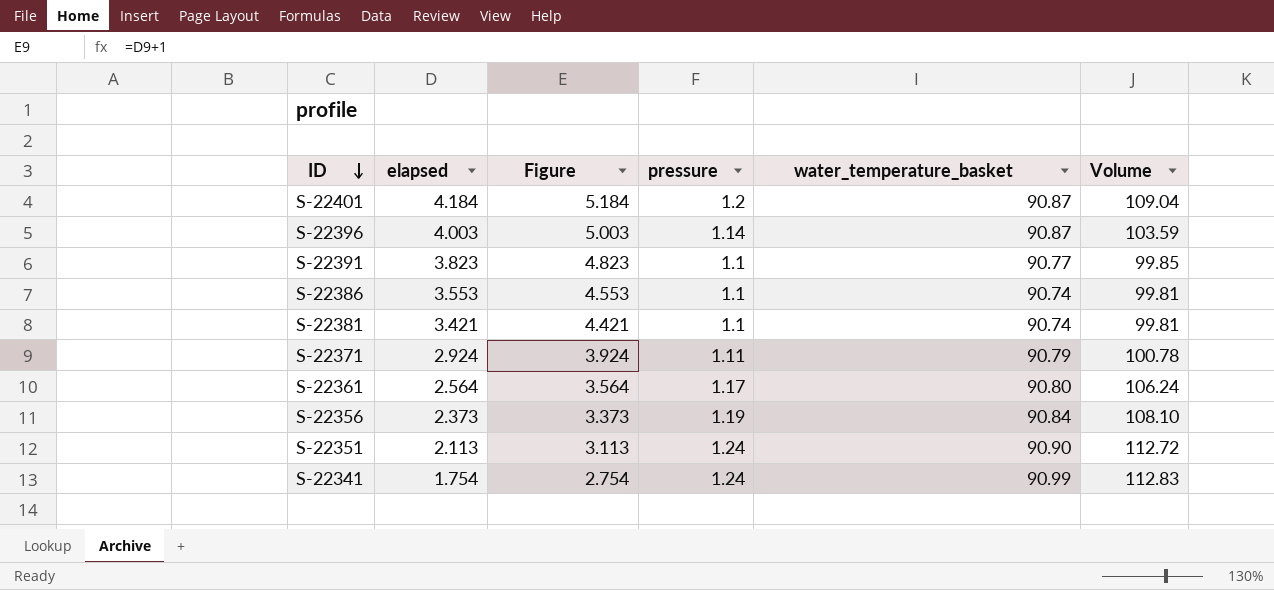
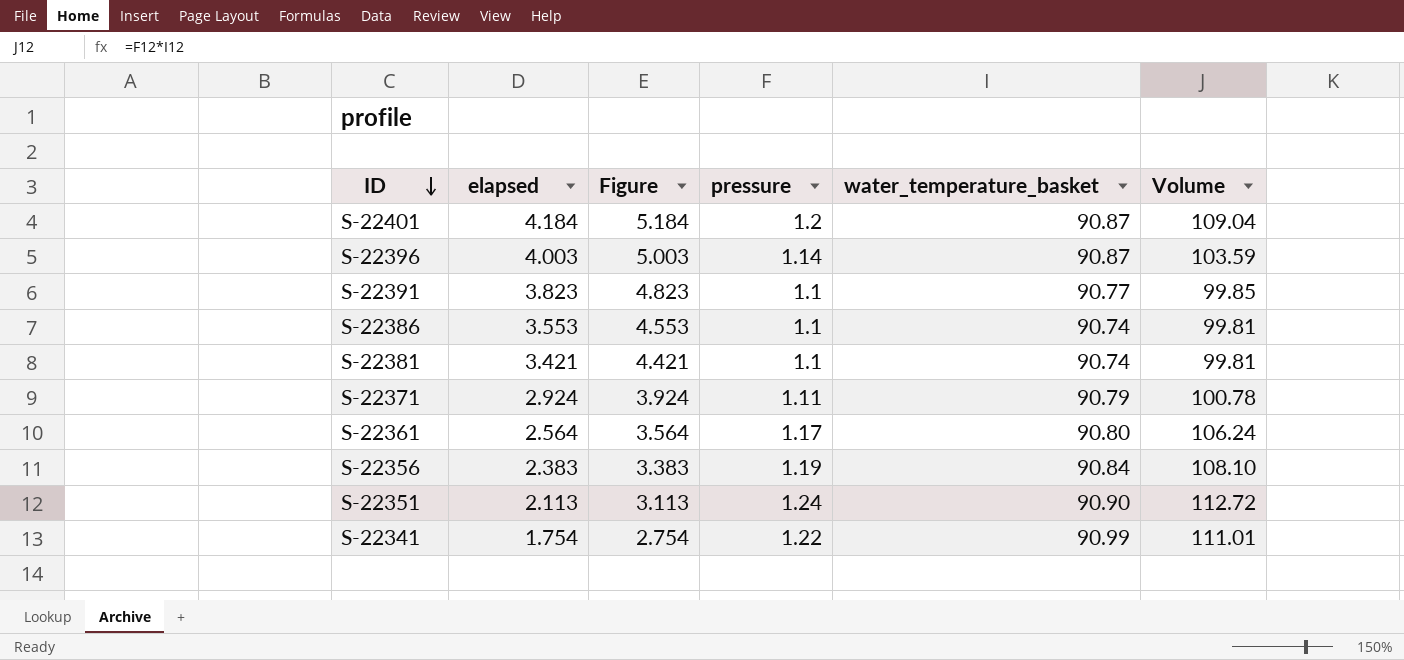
S-22356 | elapsed: 2.373 -> 2.383
S-22356 | Figure: 3.373 -> 3.383
S-22341 | pressure: 1.24 -> 1.22
S-22341 | Volume: 112.83 -> 111.01

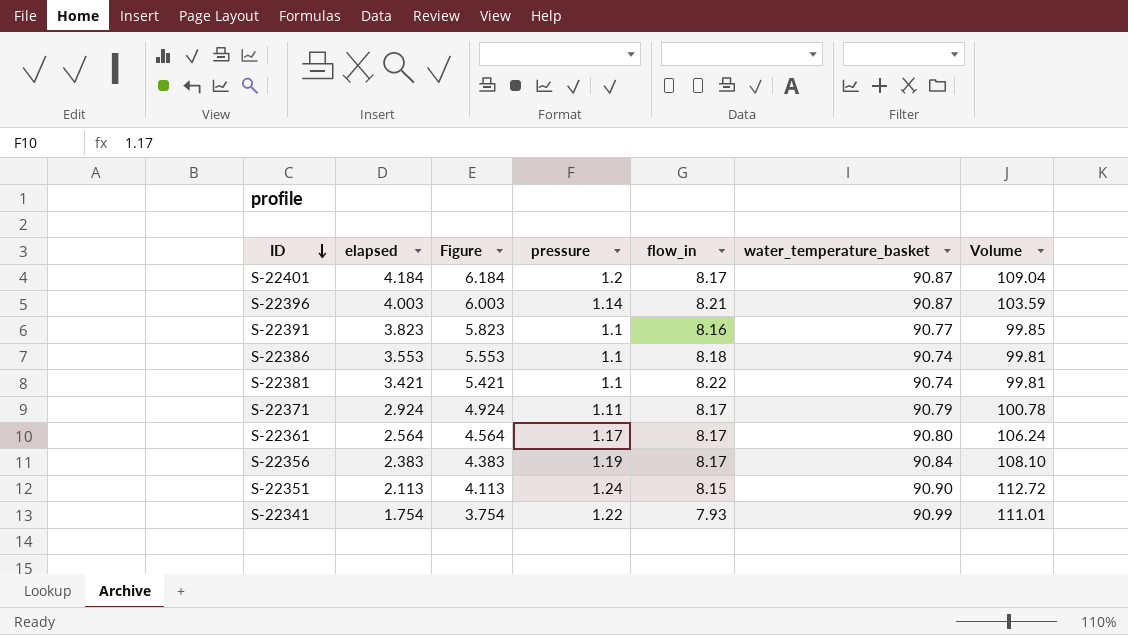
column Figure | formula: [elapsed] + 1 -> [elapsed] + 2
column flow_in | position: none -> 5

